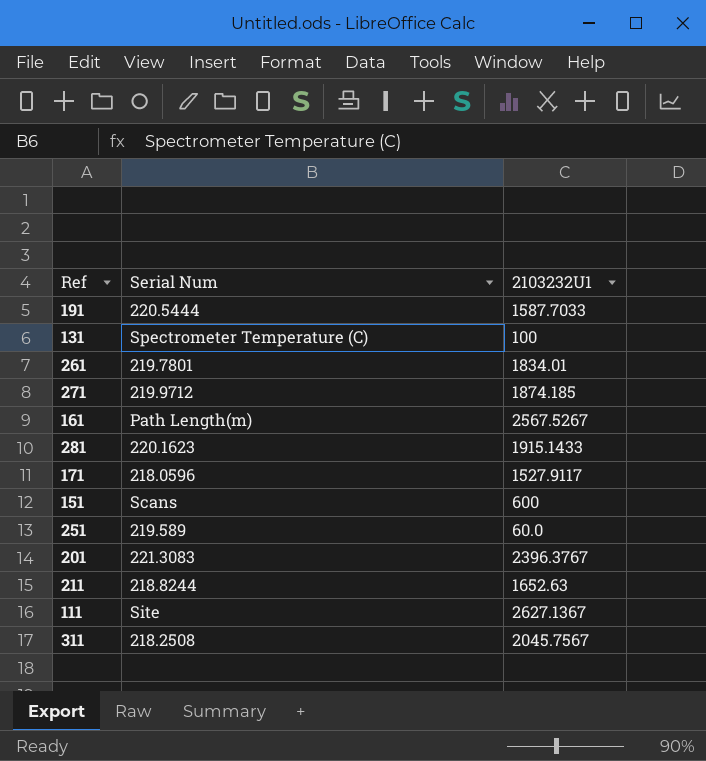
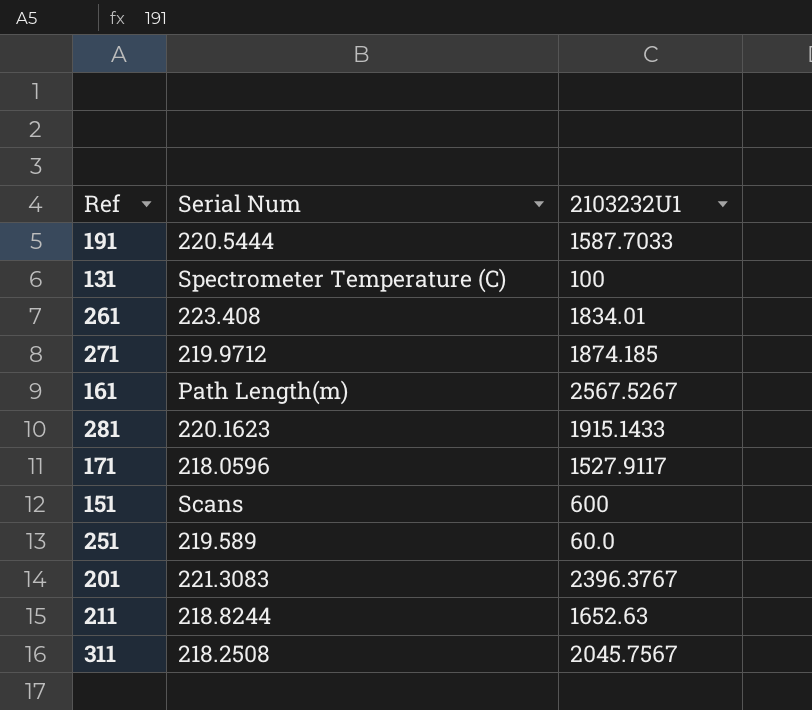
row 111: Site | 2627.1367 -> none
261 | Serial Num: 219.7801 -> 223.408

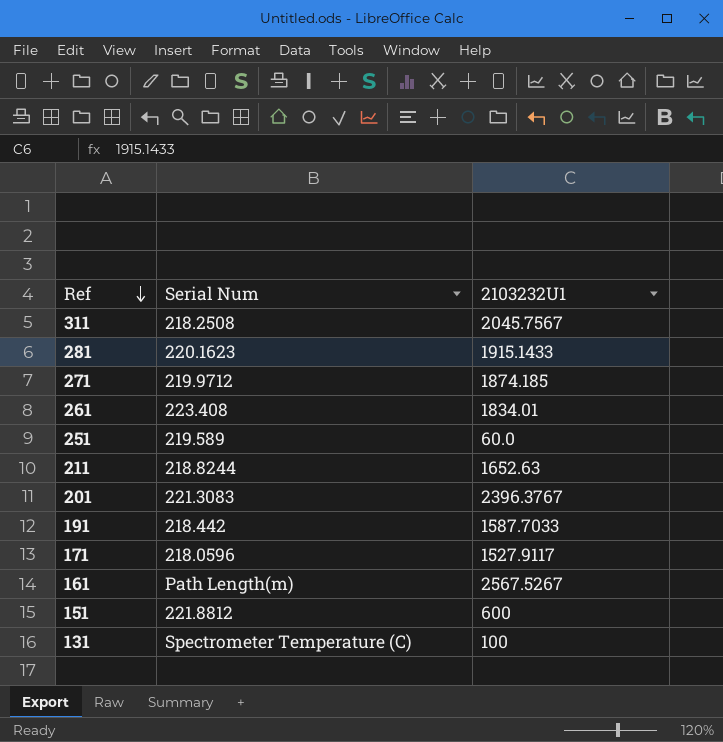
row order: none -> Ref descending
191 | Serial Num: 220.5444 -> 218.442
151 | Serial Num: Scans -> 221.8812

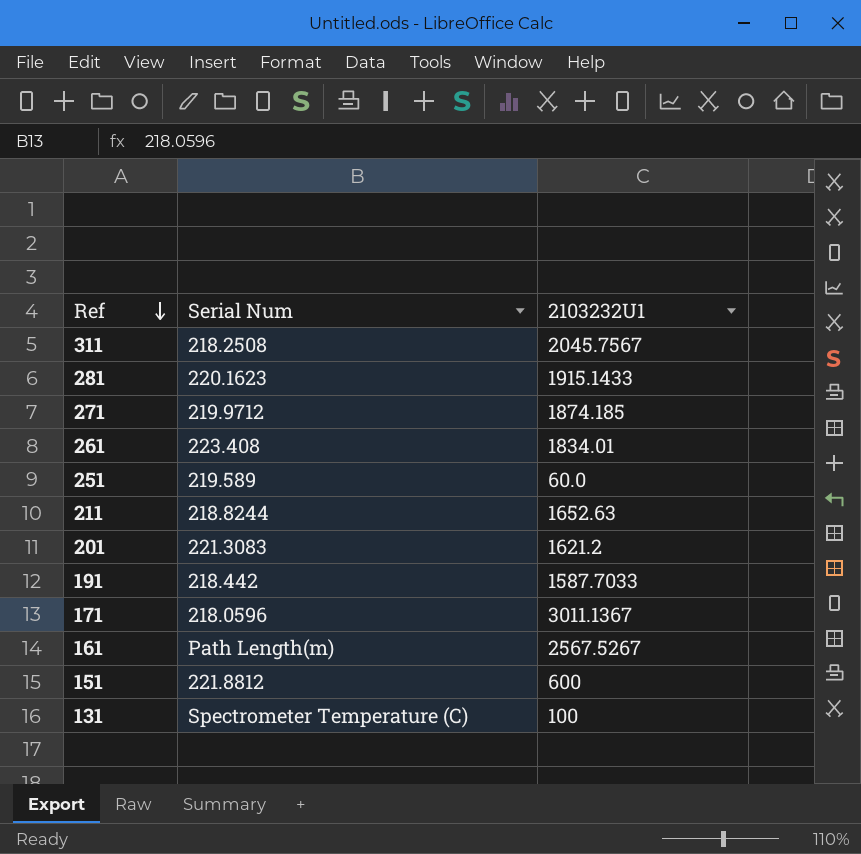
201 | 2103232U1: 2396.3767 -> 1621.2
171 | 2103232U1: 1527.9117 -> 3011.1367

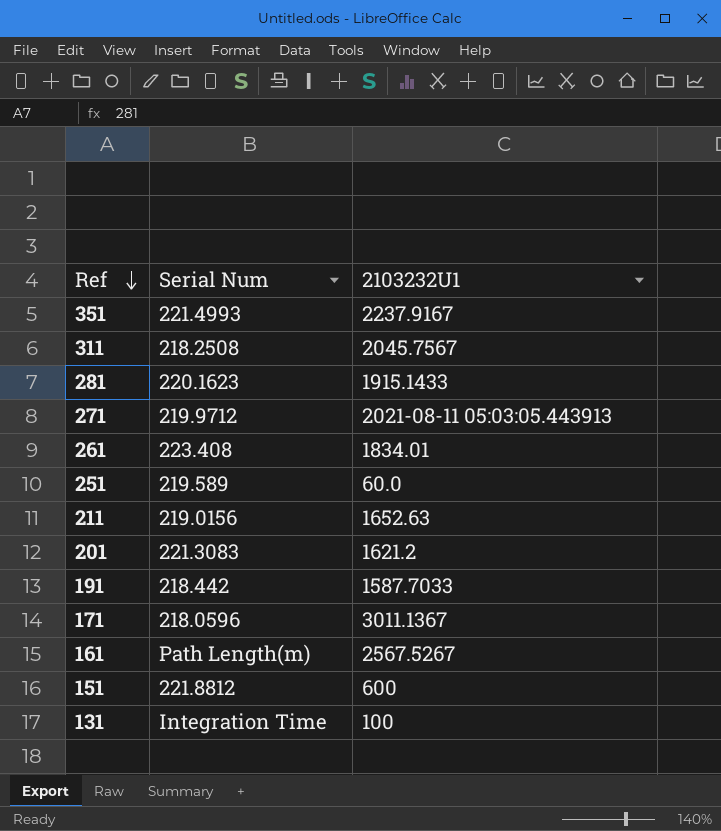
row 351: none -> 221.4993 | 2237.9167
271 | 2103232U1: 1874.185 -> 2021-08-11 05:03:05.443913
211 | Serial Num: 218.8244 -> 219.0156
131 | Serial Num: Spectrometer Temperature (C) -> Integration Time

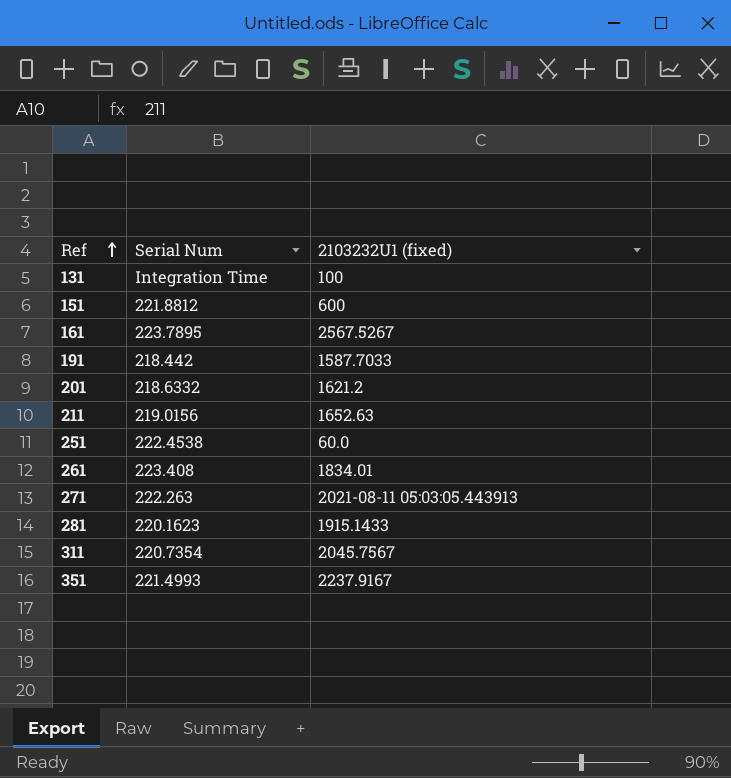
row order: Ref descending -> Ref ascending
column name: 2103232U1 -> 2103232U1 (fixed)
row 171: 218.0596 | 3011.1367 -> none
161 | Serial Num: Path Length(m) -> 223.7895
201 | Serial Num: 221.3083 -> 218.6332
251 | Serial Num: 219.589 -> 222.4538
271 | Serial Num: 219.9712 -> 222.263
311 | Serial Num: 218.2508 -> 220.7354

